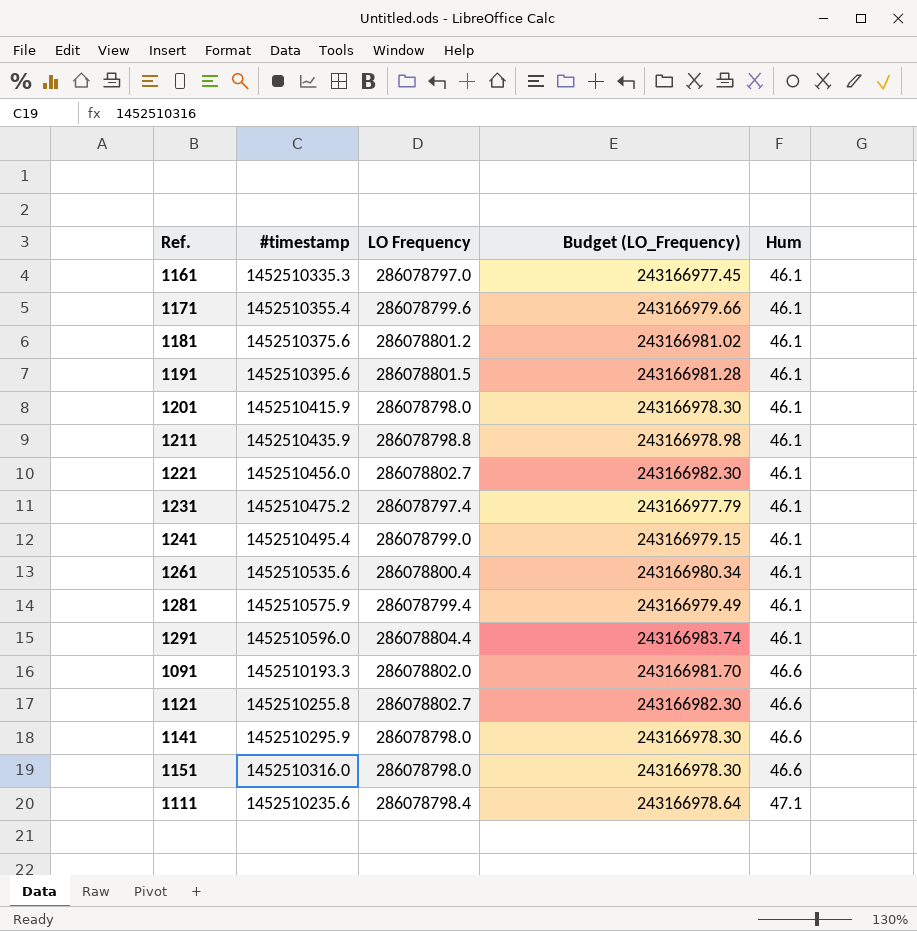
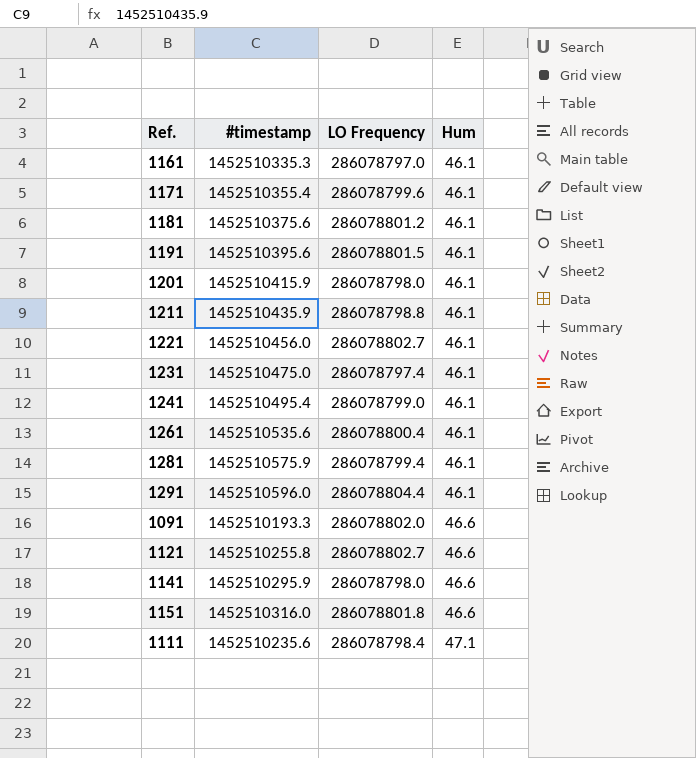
column Budget (LO_Frequency) | formula: [LO Frequency] * 0.85 -> none
1231 | #timestamp: 1452510475.2 -> 1452510475.0
1151 | LO Frequency: 286078798.0 -> 286078801.8

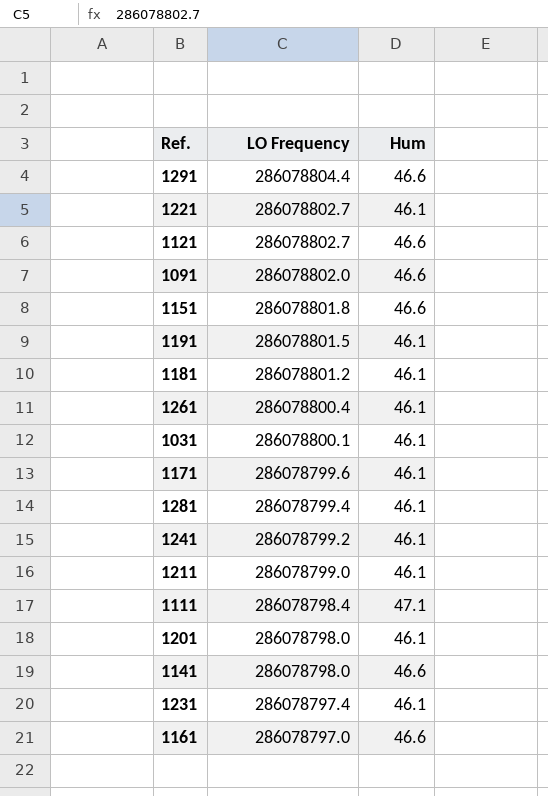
row order: Hum ascending -> LO Frequency descending
column #timestamp | position: 2 -> none
1291 | Hum: 46.1 -> 46.6
row 1031: none -> 286078800.1 | 46.1
1241 | LO Frequency: 286078799.0 -> 286078799.2
1211 | LO Frequency: 286078798.8 -> 286078799.0
1161 | Hum: 46.1 -> 46.6

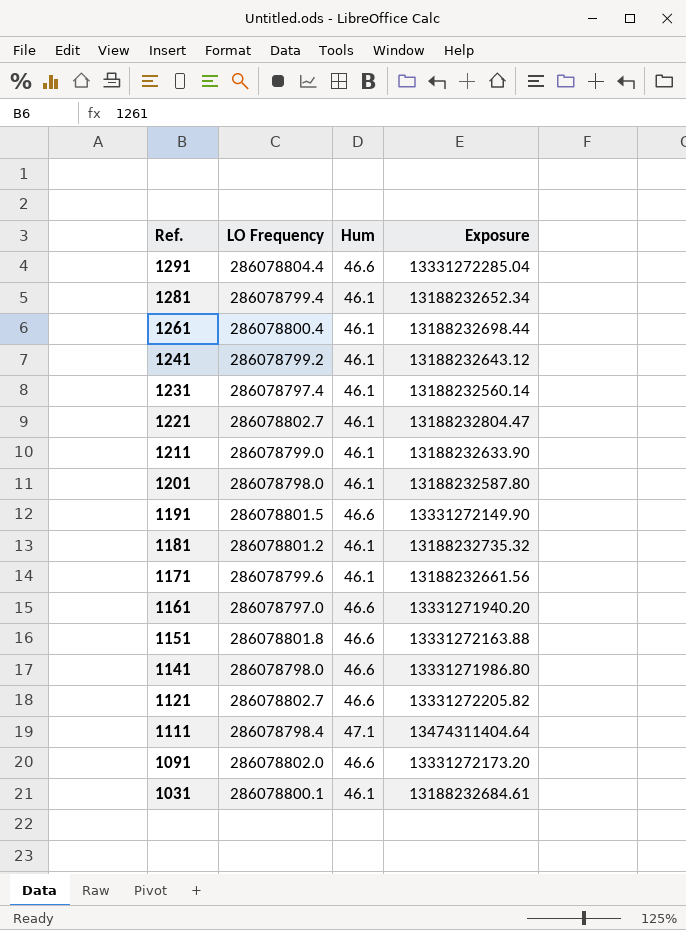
row order: LO Frequency descending -> Ref. descending
column Exposure | formula: none -> [LO Frequency] * [Hum]
1191 | Hum: 46.1 -> 46.6

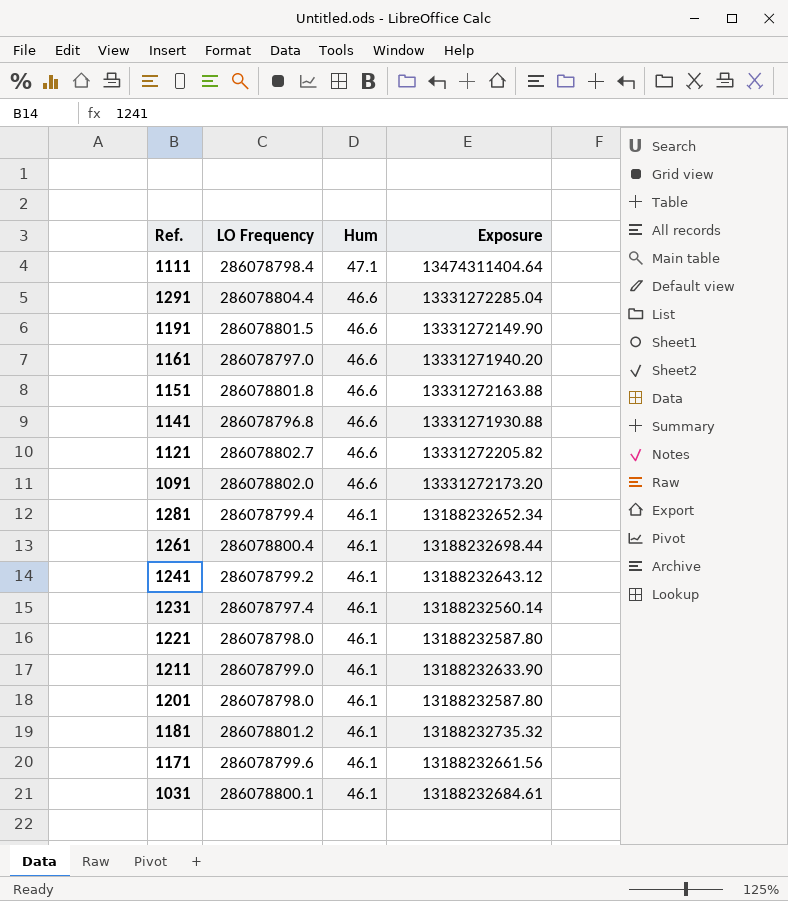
row order: Ref. descending -> Hum descending
1141 | LO Frequency: 286078798.0 -> 286078796.8
1141 | Exposure: 13331271986.80 -> 13331271930.88
1221 | LO Frequency: 286078802.7 -> 286078798.0
1221 | Exposure: 13188232804.47 -> 13188232587.80

